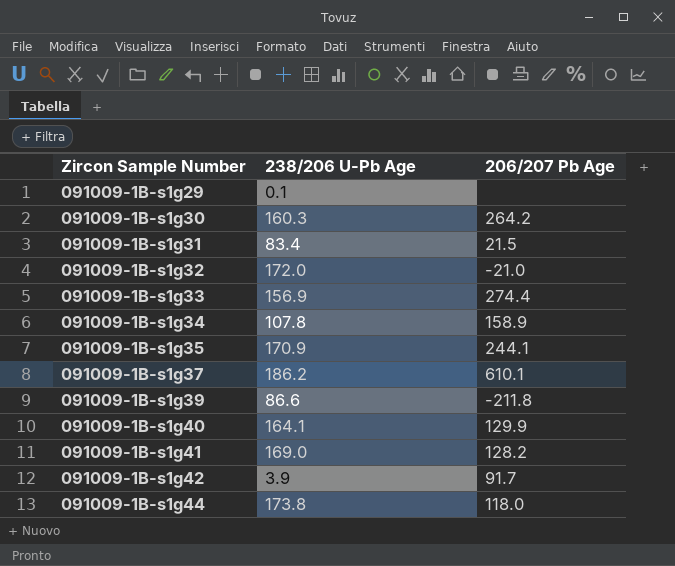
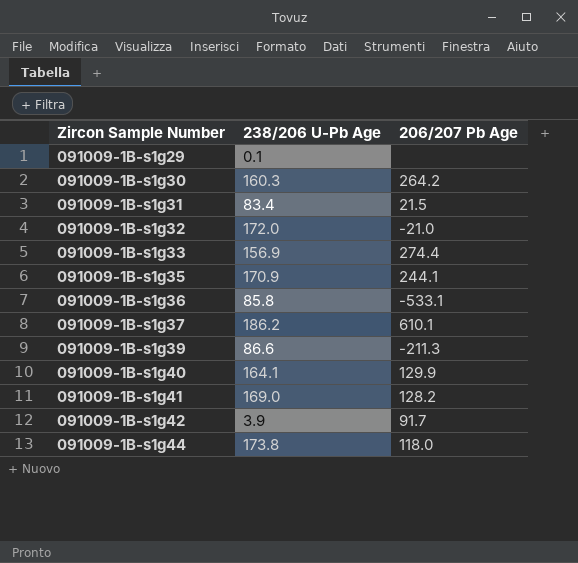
row 091009-1B-s1g34: 107.8 | 158.9 -> none
row 091009-1B-s1g36: none -> 85.8 | -533.1
091009-1B-s1g39 | 206/207 Pb Age: -211.8 -> -211.3

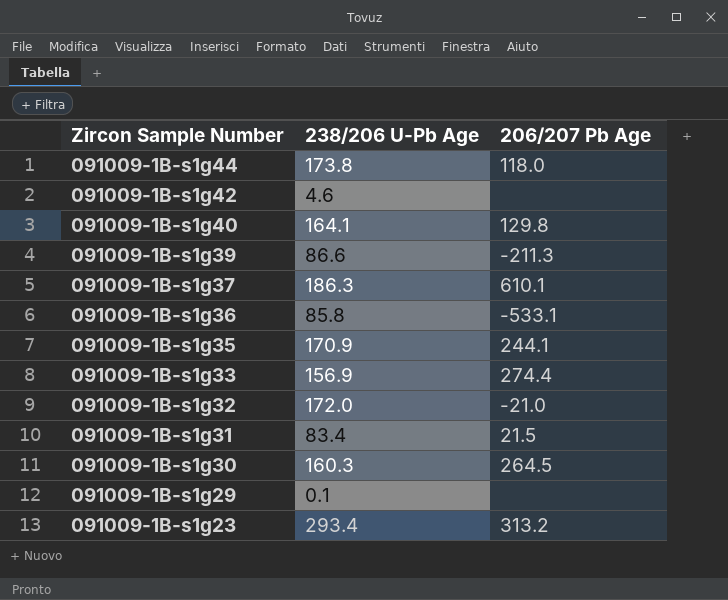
row order: Zircon Sample Number ascending -> Zircon Sample Number descending
row 091009-1B-s1g41: 169.0 | 128.2 -> none
091009-1B-s1g42 | 238/206 U-Pb Age: 3.9 -> 4.6
091009-1B-s1g42 | 206/207 Pb Age: 91.7 -> none
091009-1B-s1g40 | 206/207 Pb Age: 129.9 -> 129.8
091009-1B-s1g37 | 238/206 U-Pb Age: 186.2 -> 186.3
091009-1B-s1g30 | 206/207 Pb Age: 264.2 -> 264.5
row 091009-1B-s1g23: none -> 293.4 | 313.2

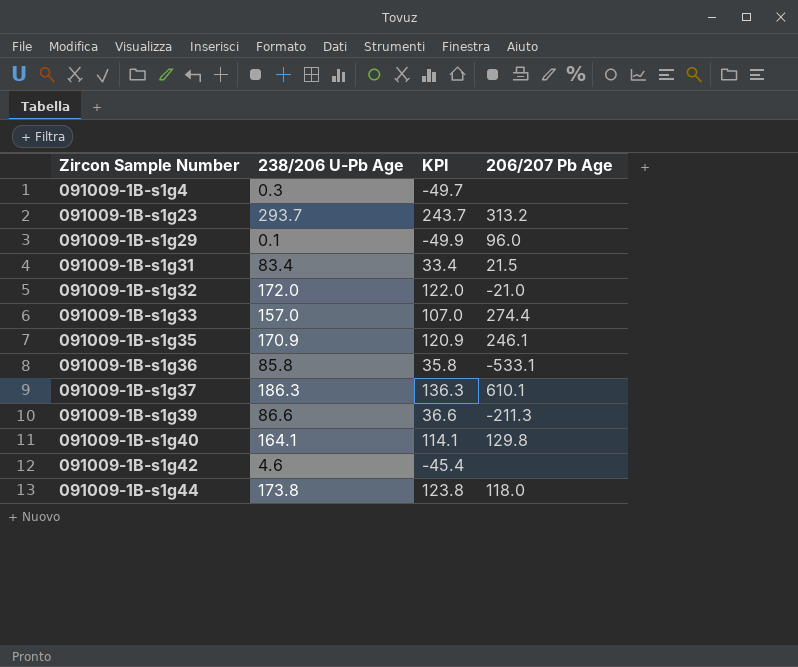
row order: Zircon Sample Number descending -> Zircon Sample Number ascending
column KPI | formula: none -> [238/206 U-Pb Age] - 50
row 091009-1B-s1g30: 160.3 | 264.5 -> none
row 091009-1B-s1g4: none -> 0.3 | -49.7 | none
091009-1B-s1g23 | 238/206 U-Pb Age: 293.4 -> 293.7
091009-1B-s1g29 | 206/207 Pb Age: none -> 96.0
091009-1B-s1g33 | 238/206 U-Pb Age: 156.9 -> 157.0
091009-1B-s1g35 | 206/207 Pb Age: 244.1 -> 246.1

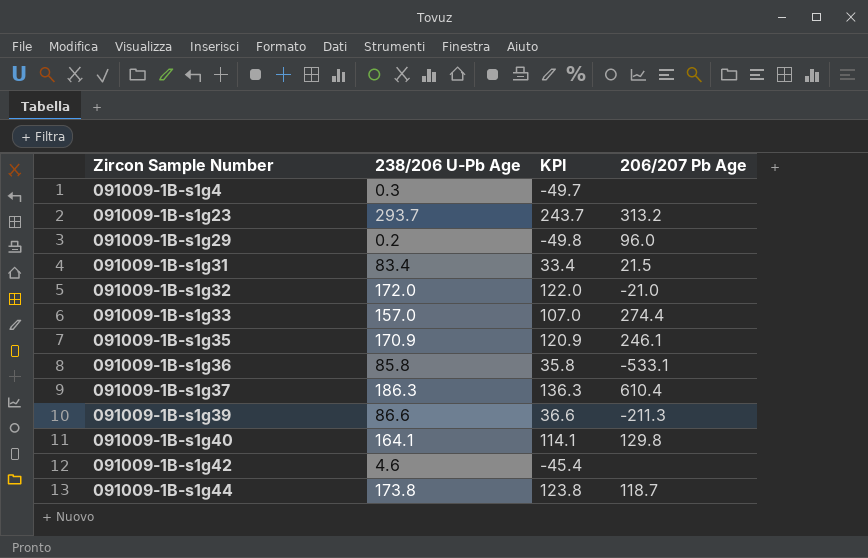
091009-1B-s1g29 | 238/206 U-Pb Age: 0.1 -> 0.2
091009-1B-s1g29 | KPI: -49.9 -> -49.8
091009-1B-s1g37 | 206/207 Pb Age: 610.1 -> 610.4
091009-1B-s1g44 | 206/207 Pb Age: 118.0 -> 118.7

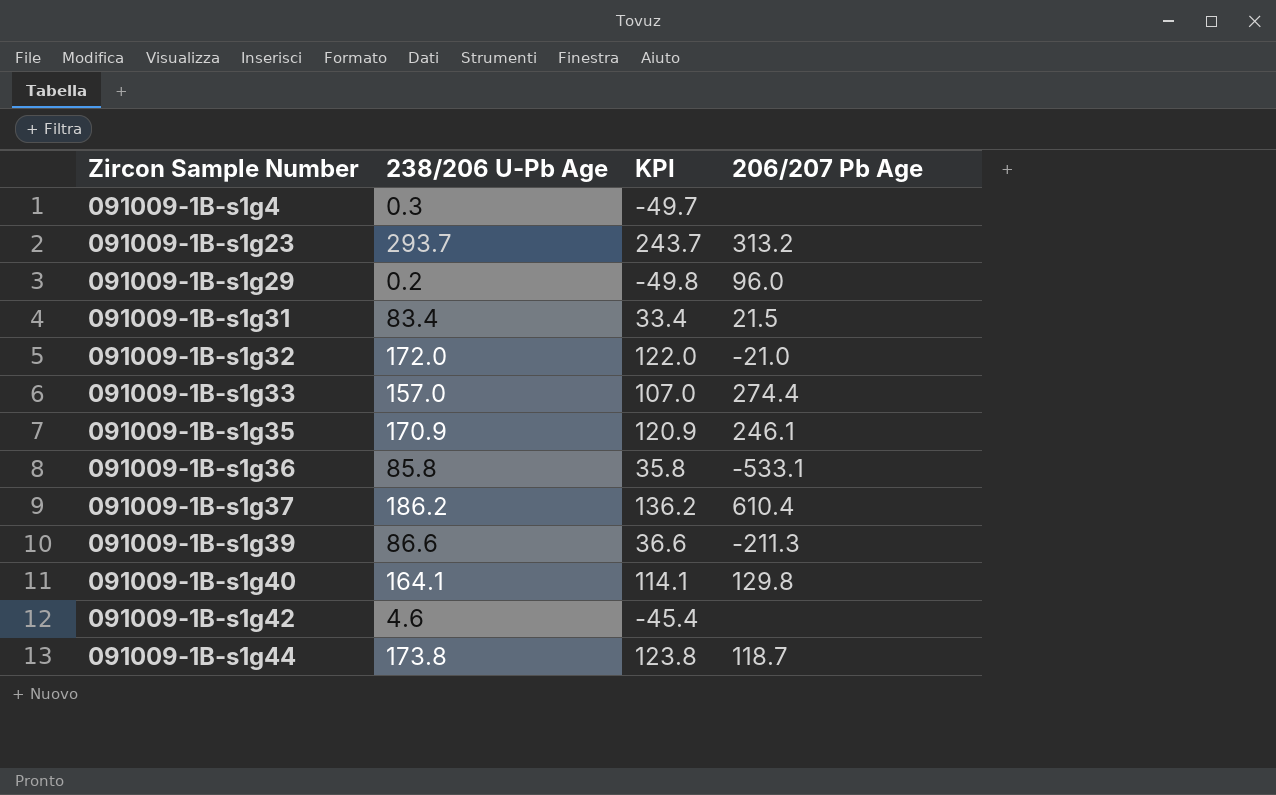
091009-1B-s1g37 | 238/206 U-Pb Age: 186.3 -> 186.2
091009-1B-s1g37 | KPI: 136.3 -> 136.2

